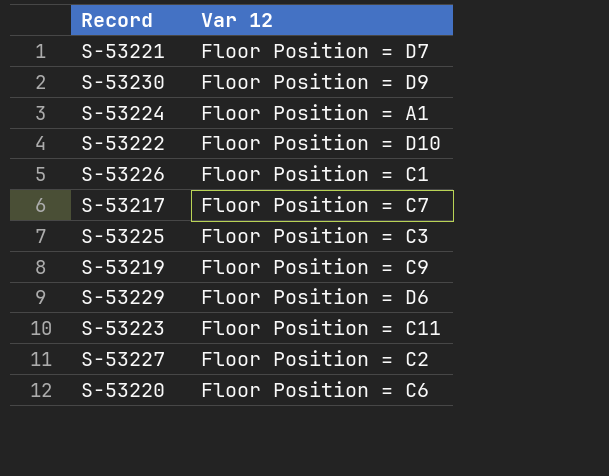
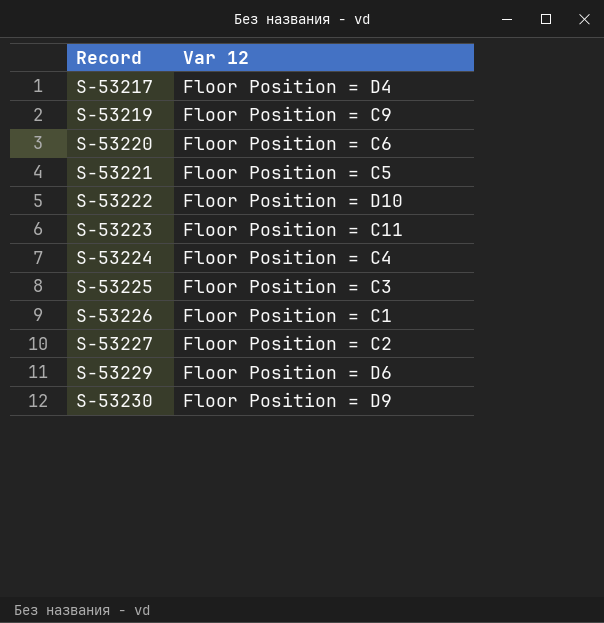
row order: none -> Record ascending
S-53217 | Var 12: Floor Position = C7 -> Floor Position = D4
S-53221 | Var 12: Floor Position = D7 -> Floor Position = C5
S-53224 | Var 12: Floor Position = A1 -> Floor Position = C4

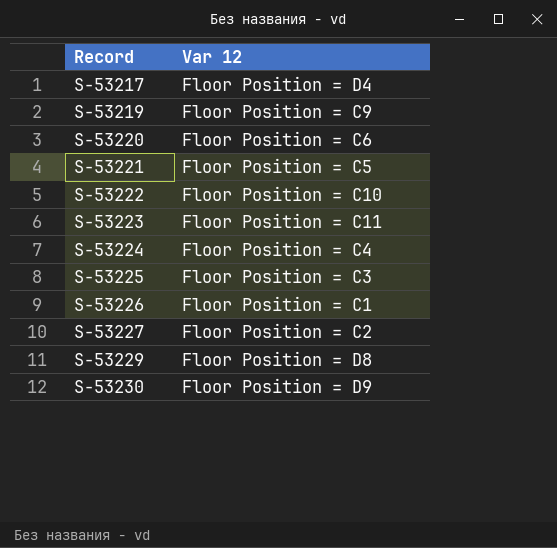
S-53222 | Var 12: Floor Position = D10 -> Floor Position = C10
S-53229 | Var 12: Floor Position = D6 -> Floor Position = D8

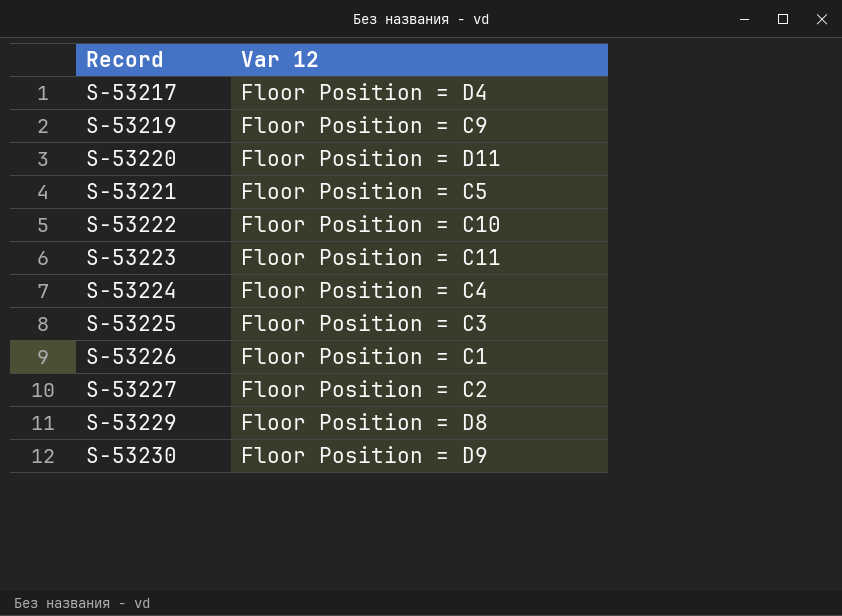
S-53220 | Var 12: Floor Position = C6 -> Floor Position = D11

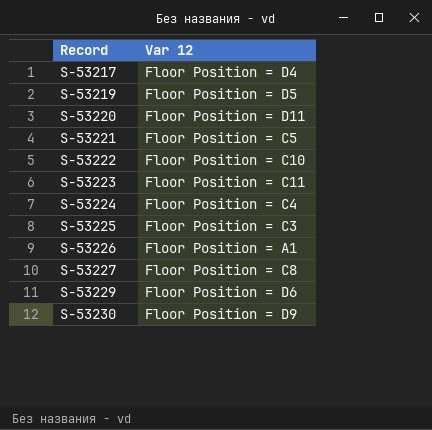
S-53219 | Var 12: Floor Position = C9 -> Floor Position = D5
S-53226 | Var 12: Floor Position = C1 -> Floor Position = A1
S-53227 | Var 12: Floor Position = C2 -> Floor Position = C8
S-53229 | Var 12: Floor Position = D8 -> Floor Position = D6

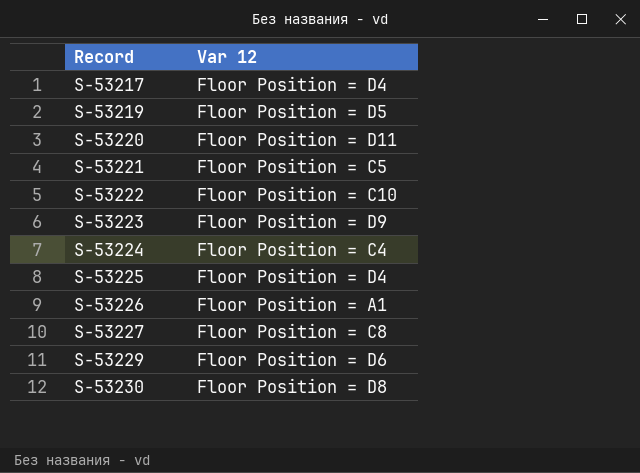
S-53223 | Var 12: Floor Position = C11 -> Floor Position = D9
S-53225 | Var 12: Floor Position = C3 -> Floor Position = D4
S-53230 | Var 12: Floor Position = D9 -> Floor Position = D8

